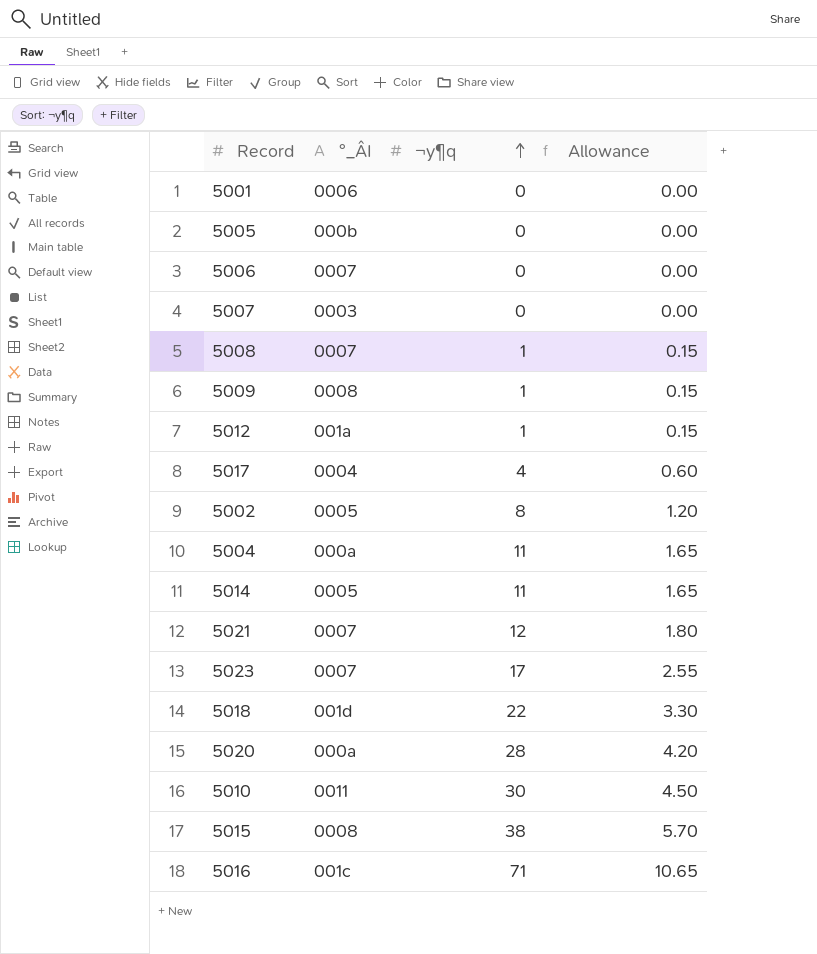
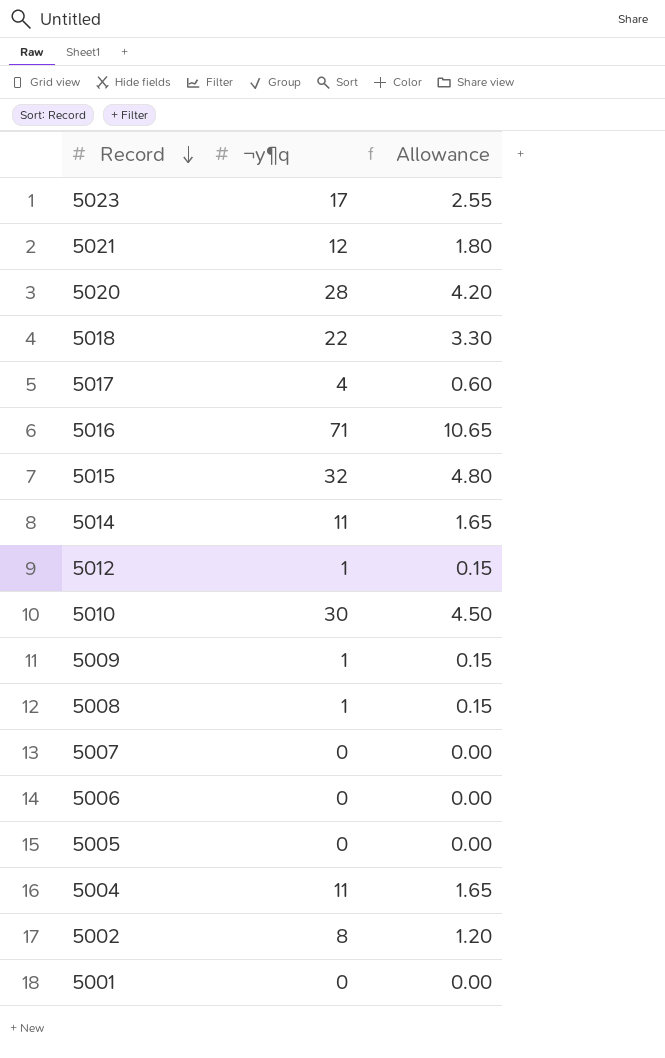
row order: ¬y¶q ascending -> Record descending
column °_ÂI | position: 2 -> none
5015 | ¬y¶q: 38 -> 32
5015 | Allowance: 5.70 -> 4.80

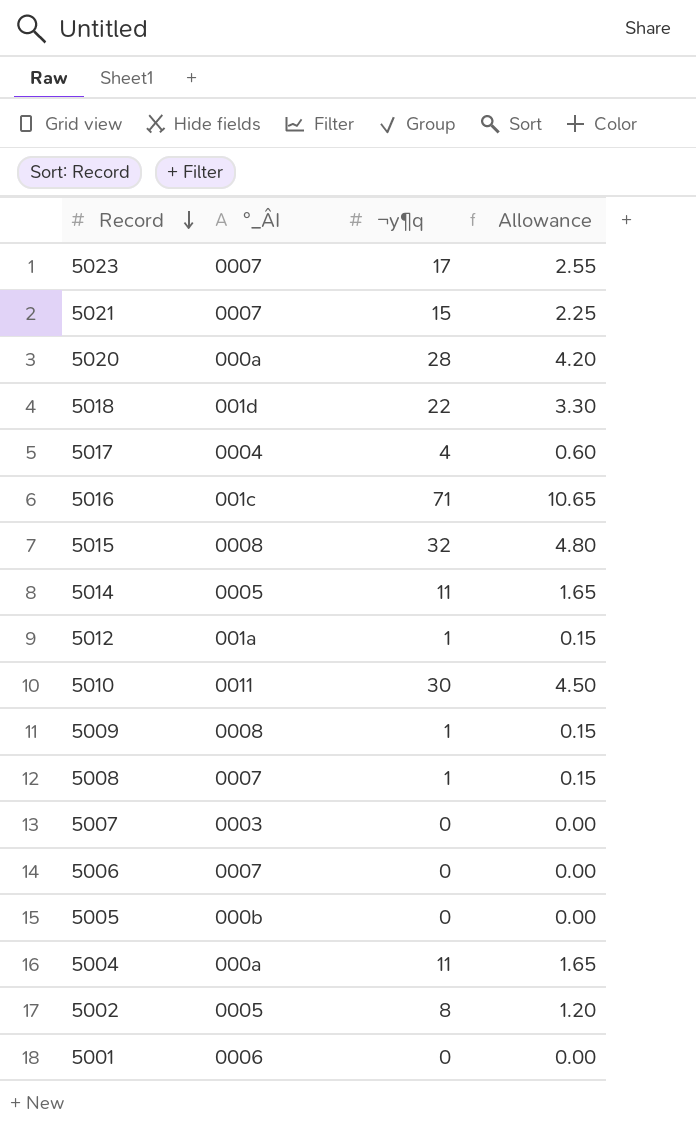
column °_ÂI | position: none -> 2
5021 | ¬y¶q: 12 -> 15
5021 | Allowance: 1.80 -> 2.25

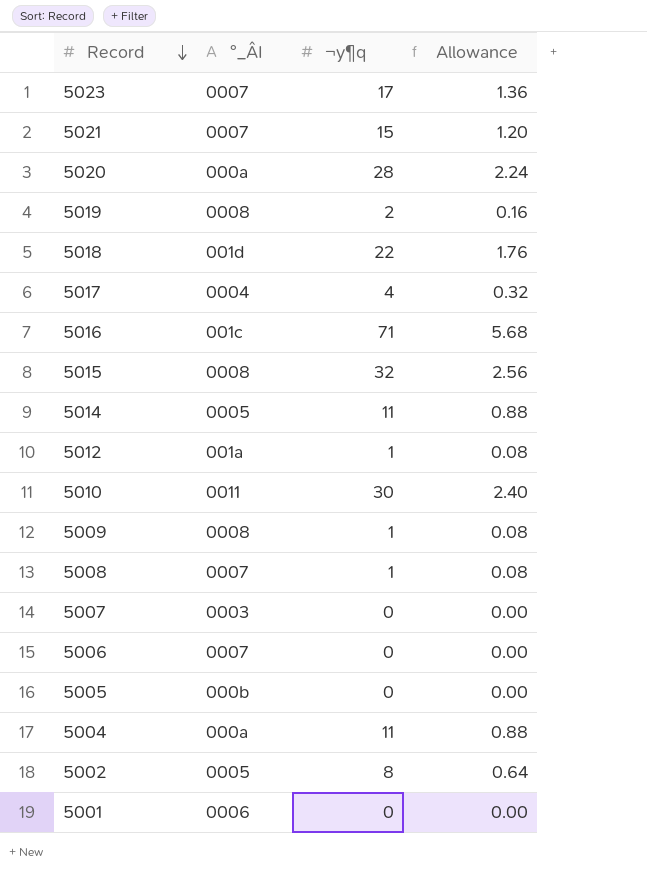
column Allowance | formula: [¬y¶q] * 0.15 -> [¬y¶q] * 0.08
row 5019: none -> 0008 | 2 | 0.16

